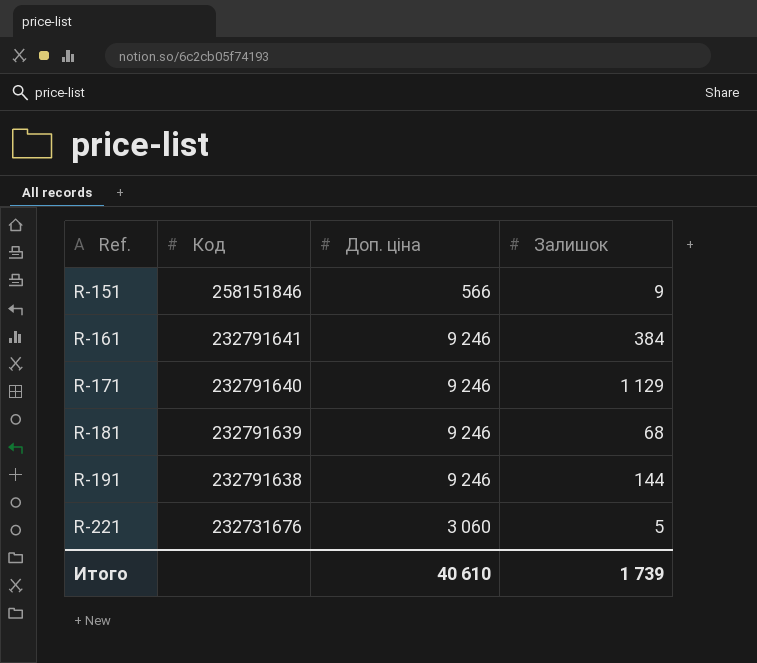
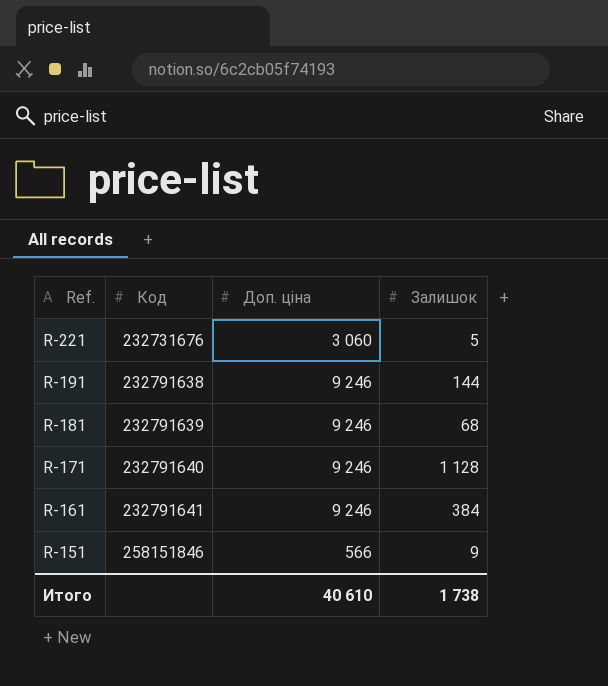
row order: Ref. ascending -> Ref. descending
R-171 | Залишок: 1 129 -> 1 128
Итого | Залишок: 1 739 -> 1 738

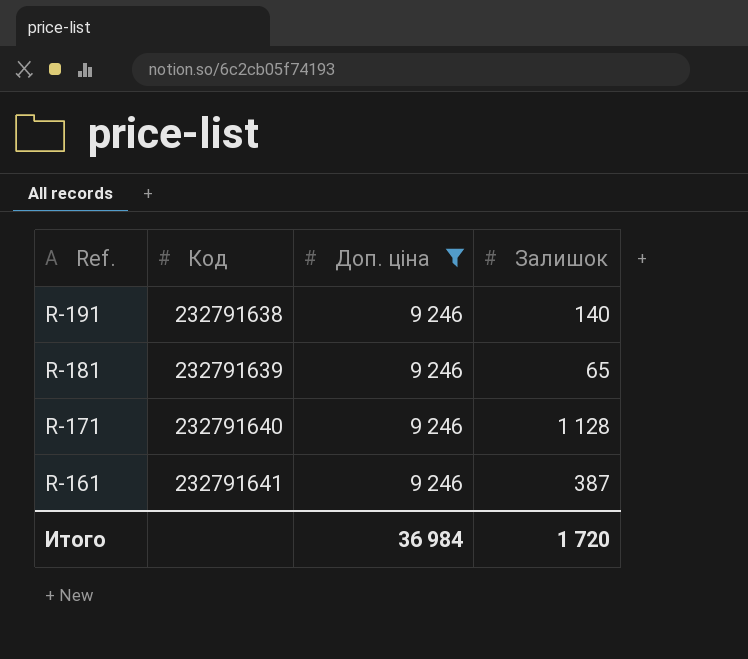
filter: none -> Доп. ціна = 9 246
R-191 | Залишок: 144 -> 140
R-181 | Залишок: 68 -> 65
R-161 | Залишок: 384 -> 387
Итого | Доп. ціна: 40 610 -> 36 984
Итого | Залишок: 1 738 -> 1 720

